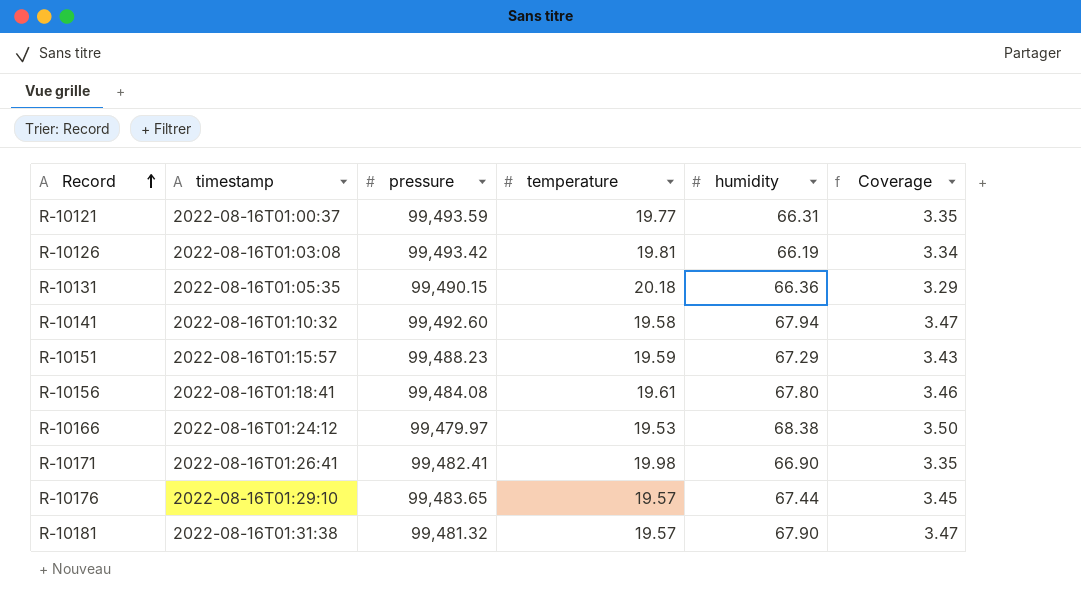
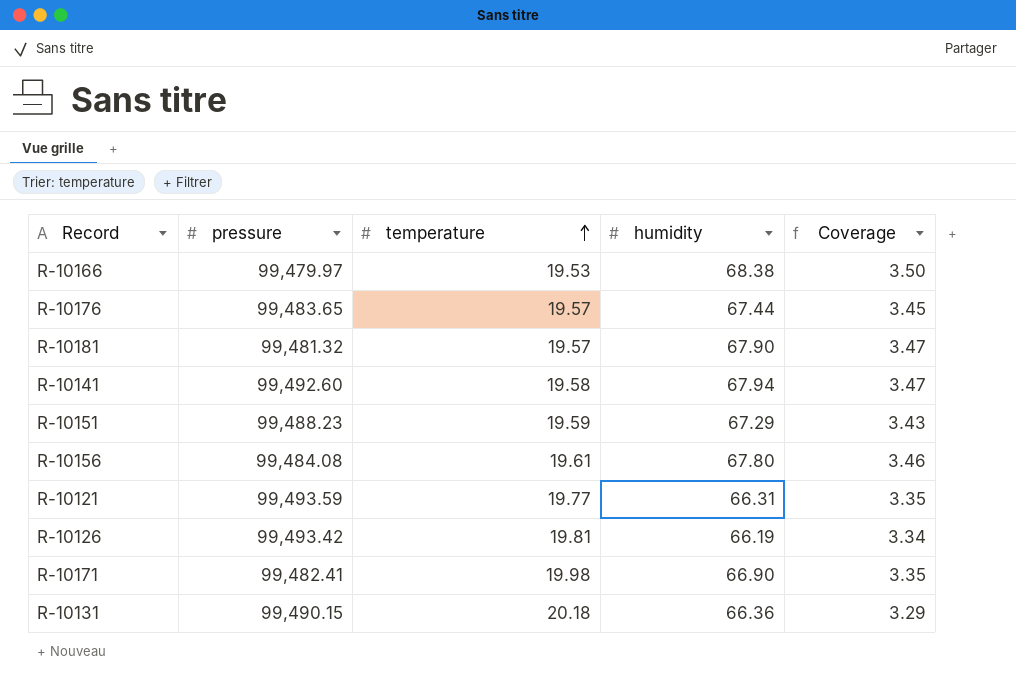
row order: Record ascending -> temperature ascending
column timestamp | position: 2 -> none

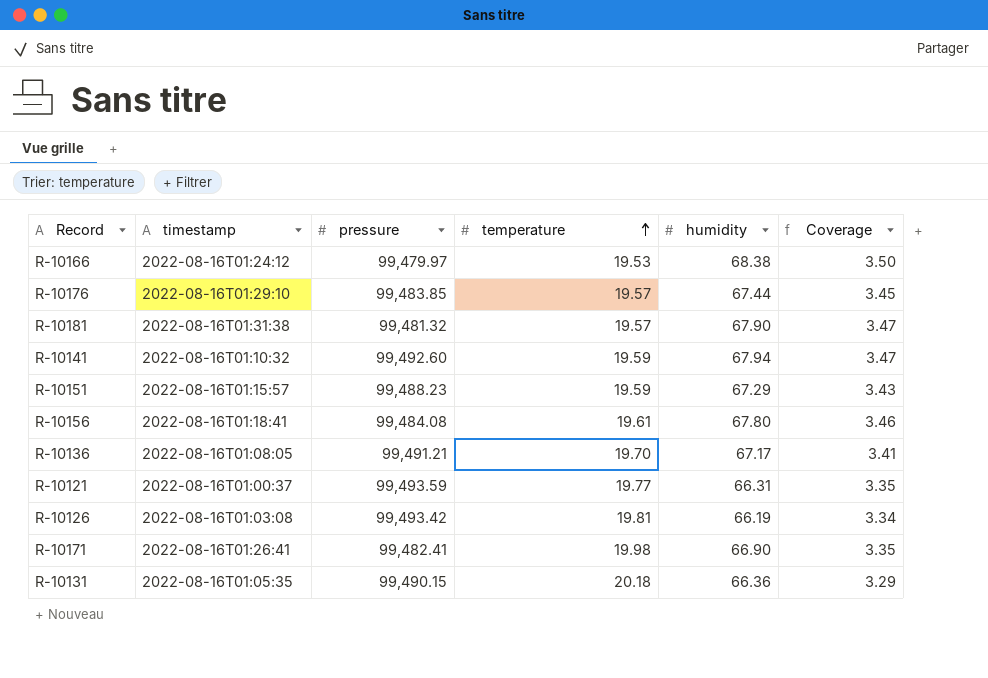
column timestamp | position: none -> 2
R-10176 | pressure: 99,483.65 -> 99,483.85
R-10141 | temperature: 19.58 -> 19.59
row R-10136: none -> 2022-08-16T01:08:05 | 99,491.21 | 19.70 | 67.17 | 3.41

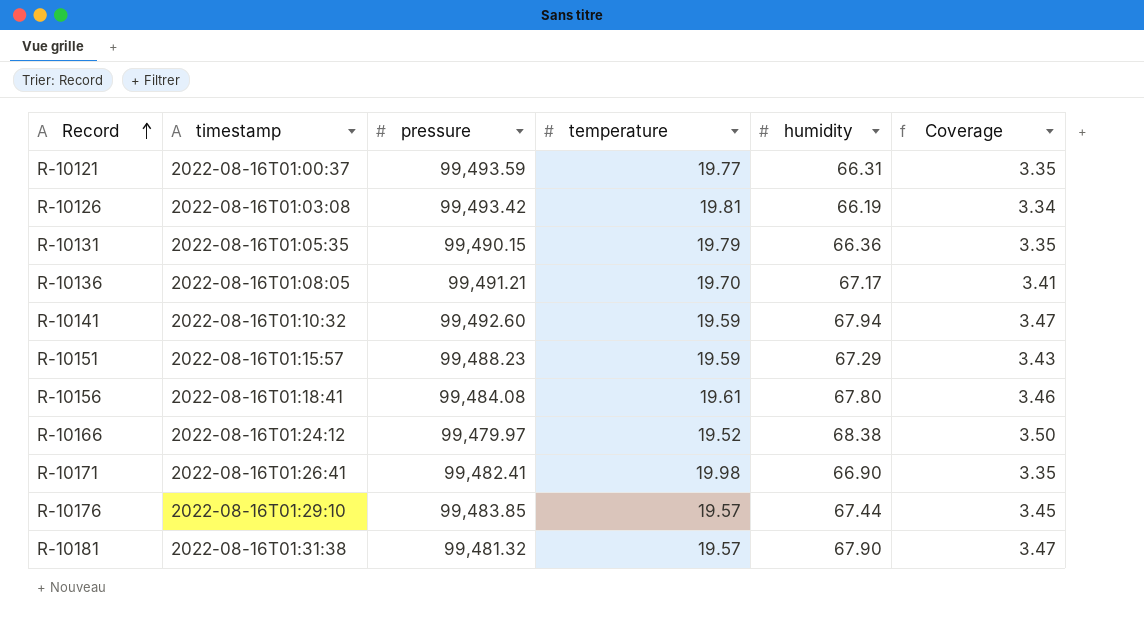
row order: temperature ascending -> Record ascending
R-10131 | temperature: 20.18 -> 19.79
R-10131 | Coverage: 3.29 -> 3.35
R-10166 | temperature: 19.53 -> 19.52

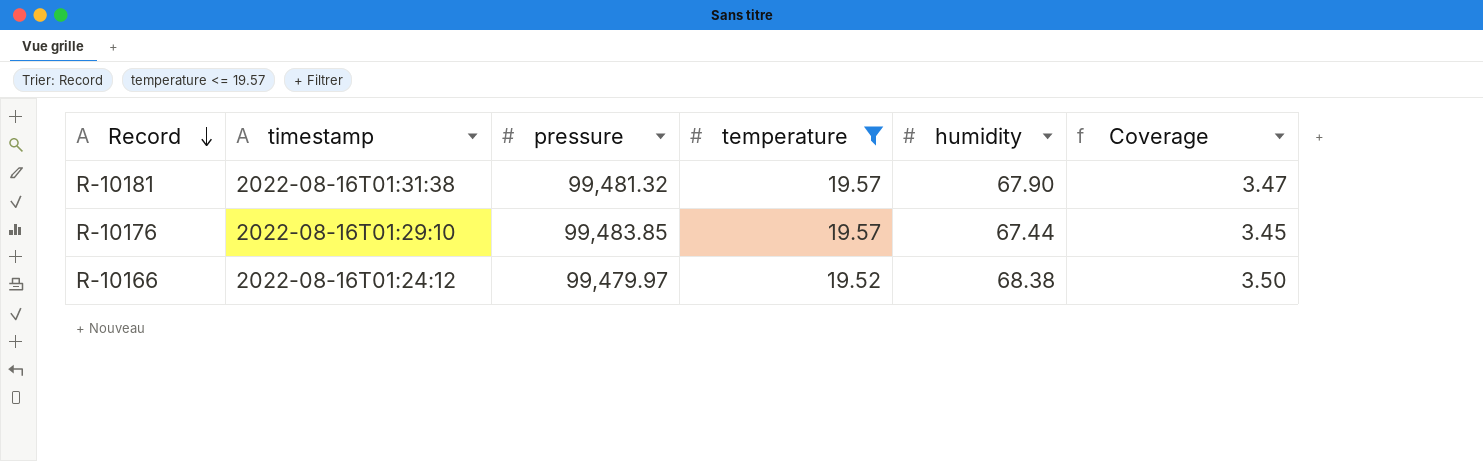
filter: none -> temperature <= 19.57
row order: Record ascending -> Record descending

